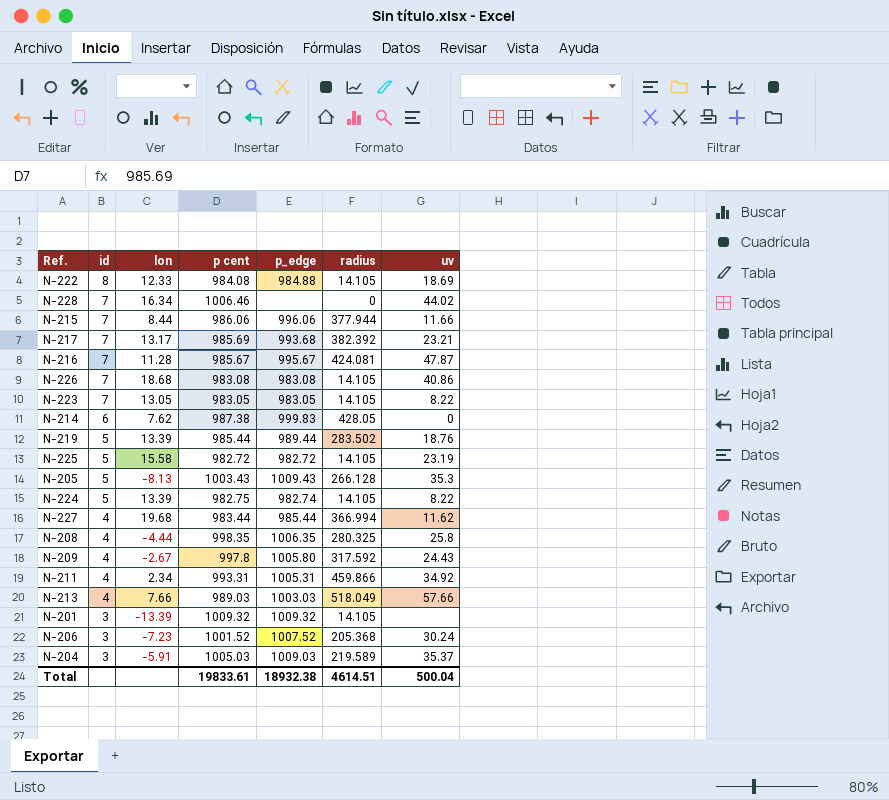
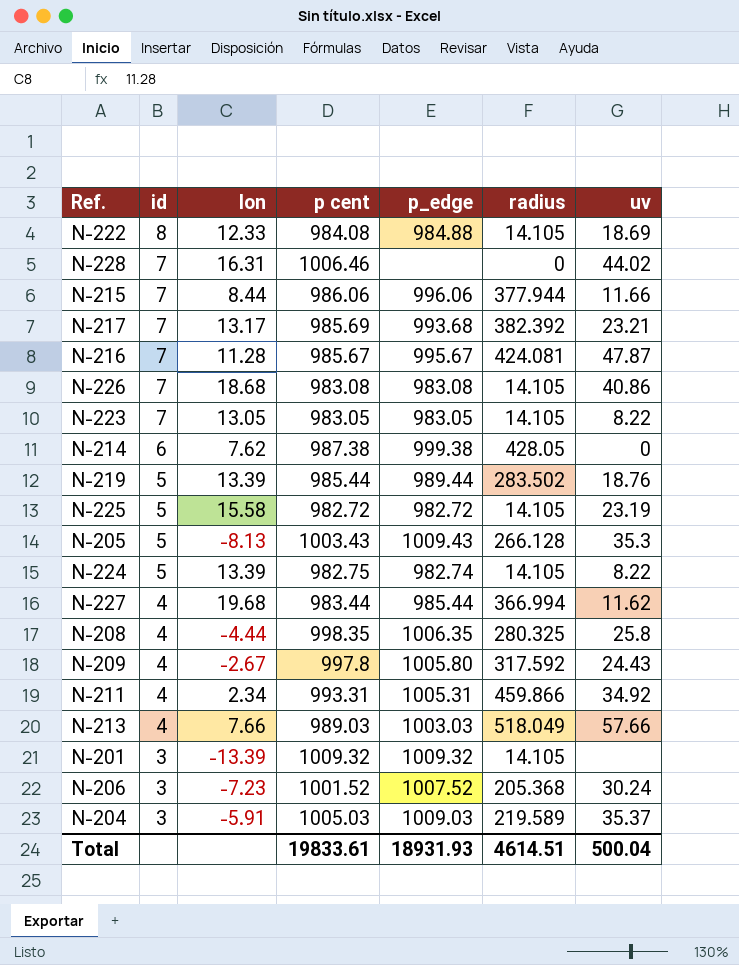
N-228 | lon: 16.34 -> 16.31
N-214 | p_edge: 999.83 -> 999.38
Total | p_edge: 18932.38 -> 18931.93

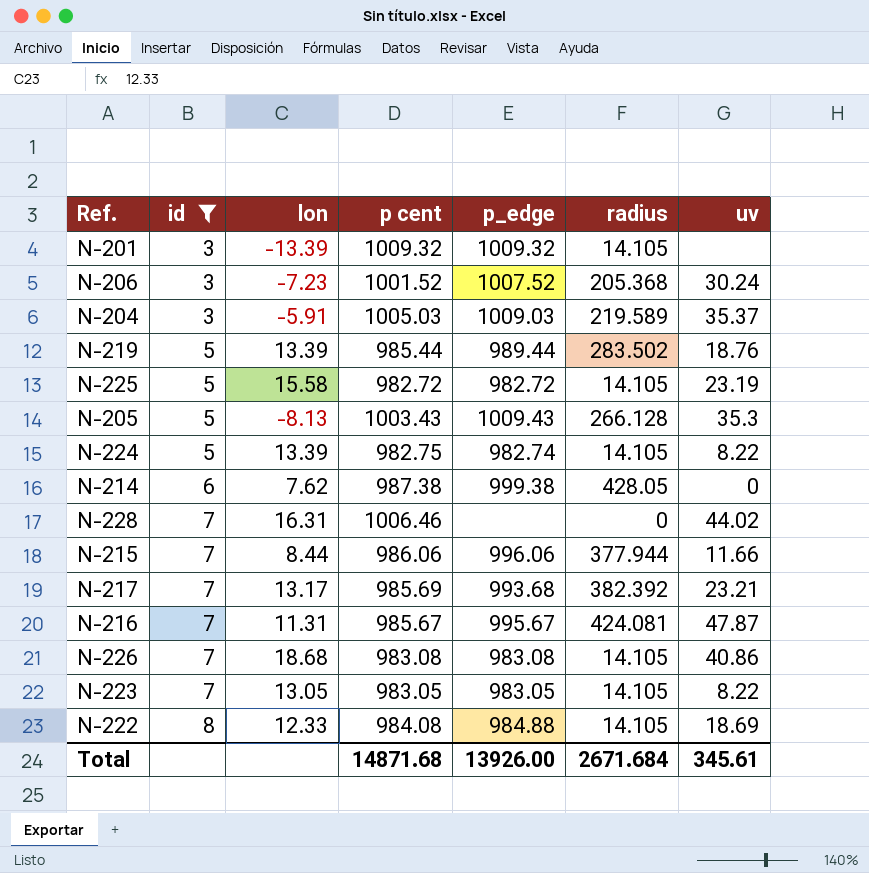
filter: none -> id != 4
row order: id descending -> id ascending
N-216 | lon: 11.28 -> 11.31
Total | p cent: 19833.61 -> 14871.68
Total | p_edge: 18931.93 -> 13926.00
Total | radius: 4614.51 -> 2671.684
Total | uv: 500.04 -> 345.61

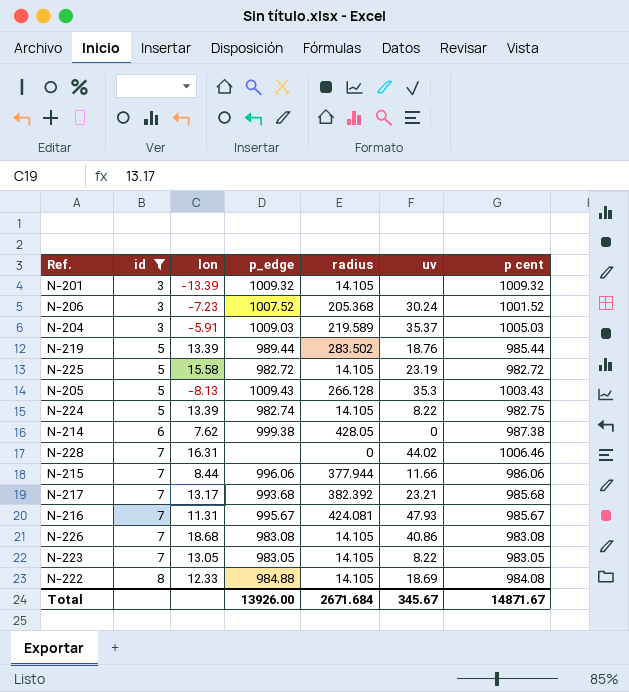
column p cent | position: 4 -> 7
N-217 | p cent: 985.69 -> 985.68
N-216 | uv: 47.87 -> 47.93
Total | uv: 345.61 -> 345.67
Total | p cent: 14871.68 -> 14871.67

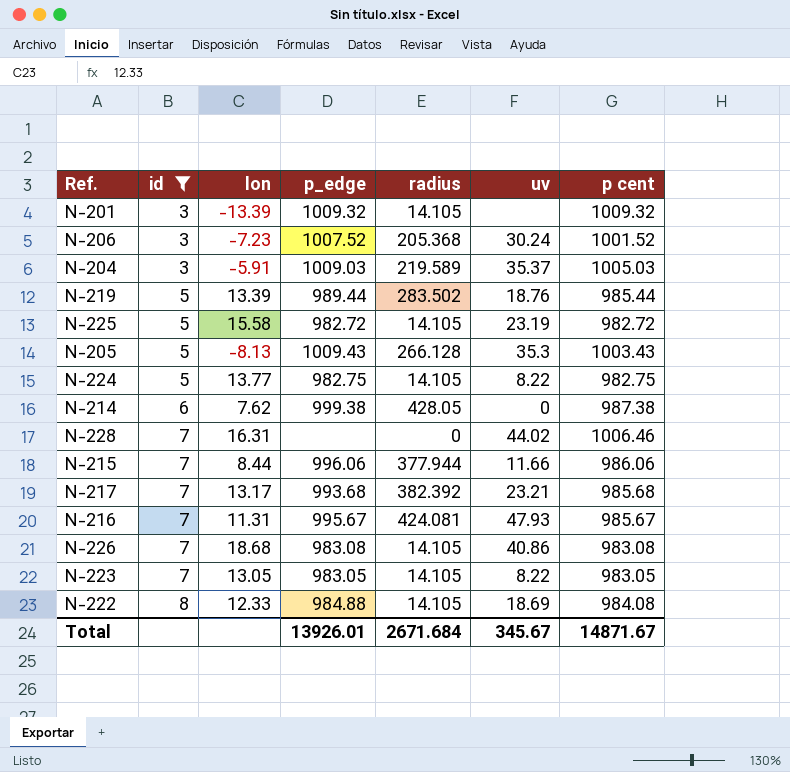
N-224 | lon: 13.39 -> 13.77
N-224 | p_edge: 982.74 -> 982.75
Total | p_edge: 13926.00 -> 13926.01

